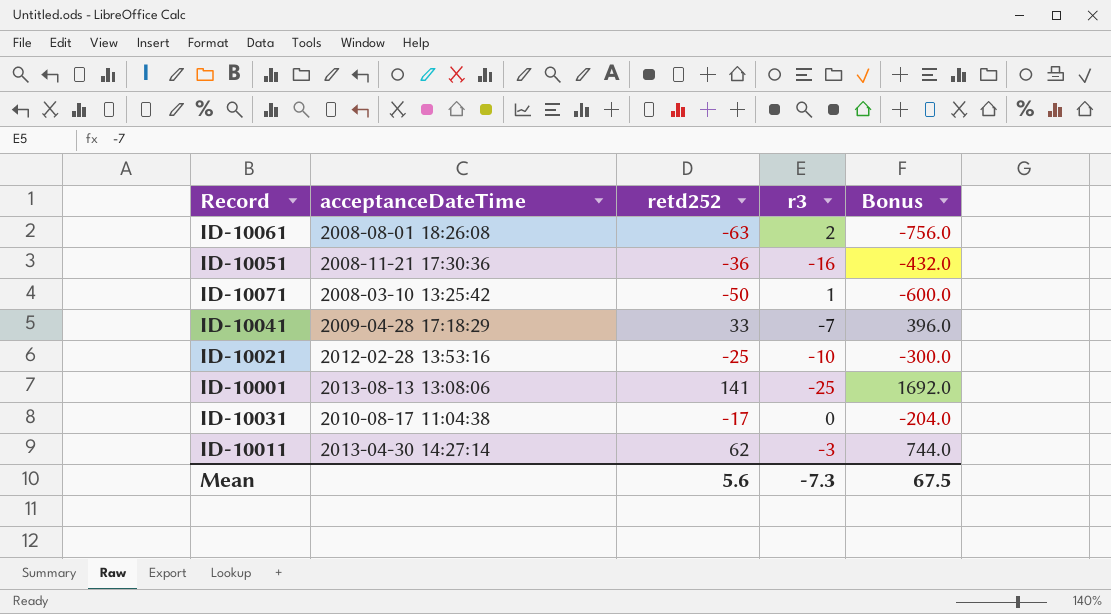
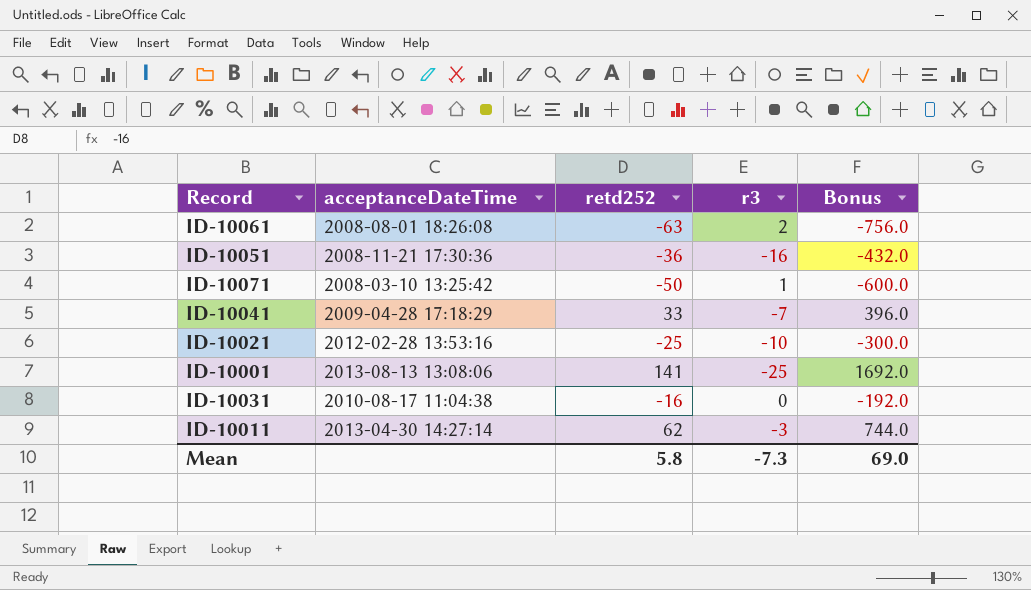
ID-10031 | retd252: -17 -> -16
ID-10031 | Bonus: -204.0 -> -192.0
Mean | retd252: 5.6 -> 5.8
Mean | Bonus: 67.5 -> 69.0

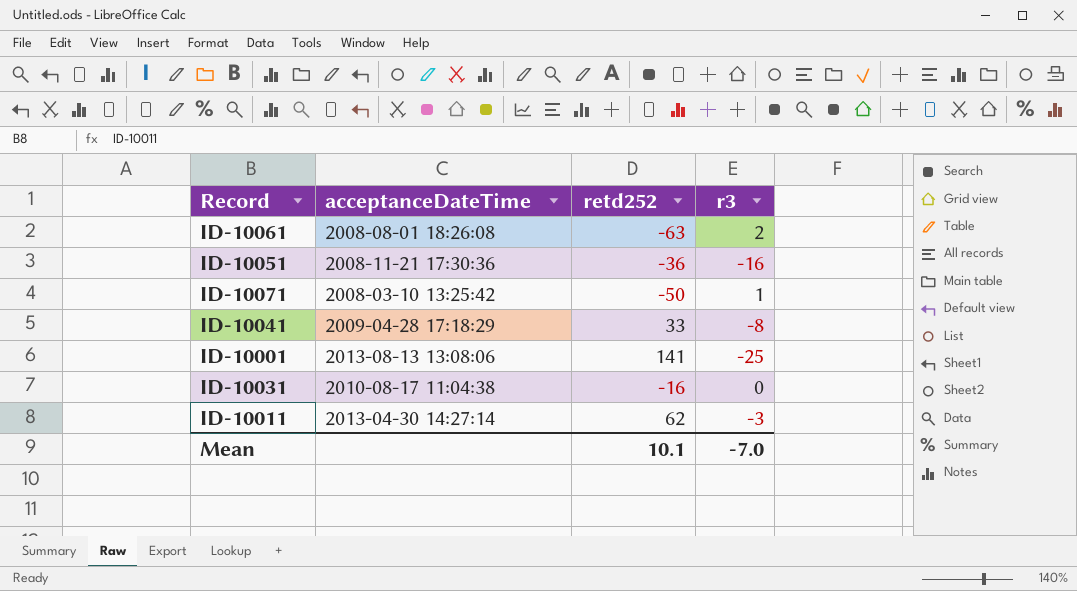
column Bonus | formula: [retd252] * 12 -> none
row ID-10021: 2012-02-28 13:53:16 | -25 | -10 | -300.0 -> none
ID-10041 | r3: -7 -> -8
Mean | retd252: 5.8 -> 10.1
Mean | r3: -7.3 -> -7.0

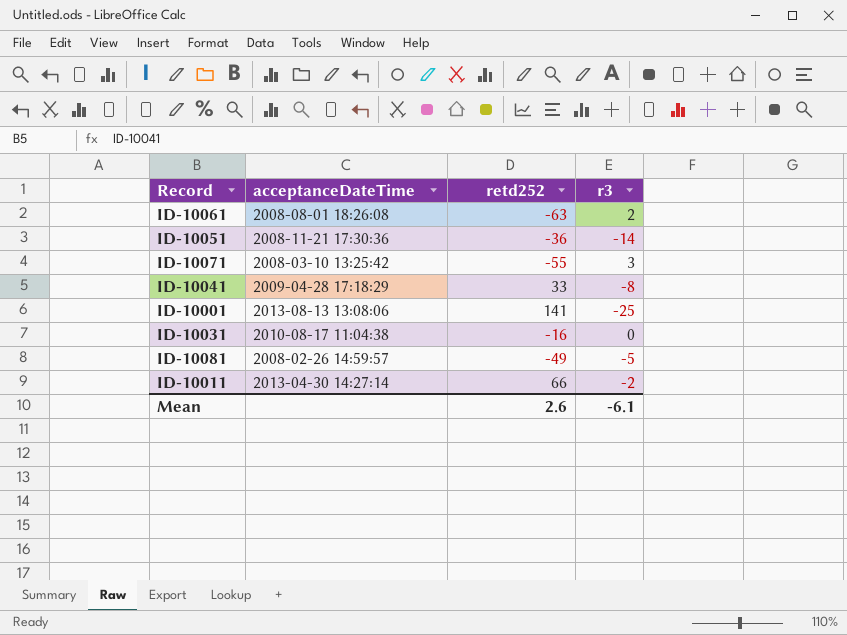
ID-10051 | r3: -16 -> -14
ID-10071 | retd252: -50 -> -55
ID-10071 | r3: 1 -> 3
row ID-10081: none -> 2008-02-26 14:59:57 | -49 | -5
ID-10011 | retd252: 62 -> 66
ID-10011 | r3: -3 -> -2
Mean | retd252: 10.1 -> 2.6
Mean | r3: -7.0 -> -6.1

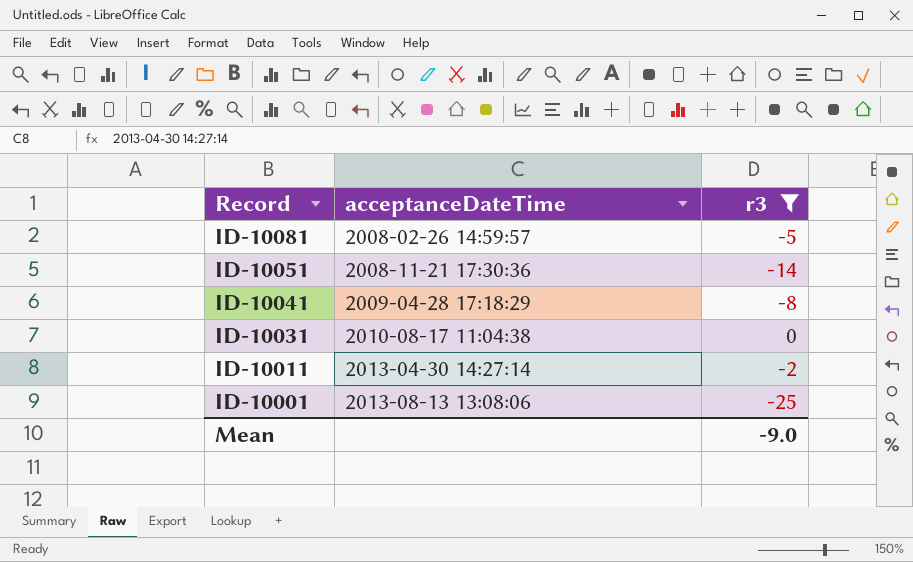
filter: none -> r3 <= 0
row order: none -> Record descending
column retd252 | position: 3 -> none
Mean | r3: -6.1 -> -9.0

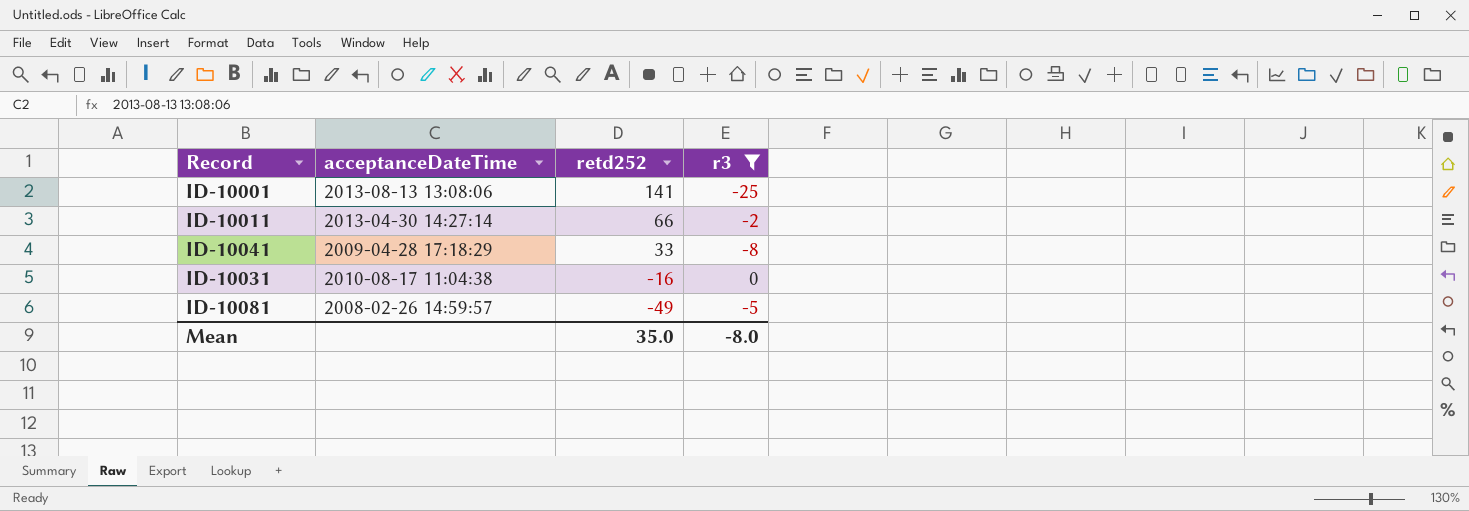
row order: Record descending -> retd252 descending
column retd252 | position: none -> 3
row ID-10051: 2008-11-21 17:30:36 | -14 -> none
Mean | r3: -9.0 -> -8.0

